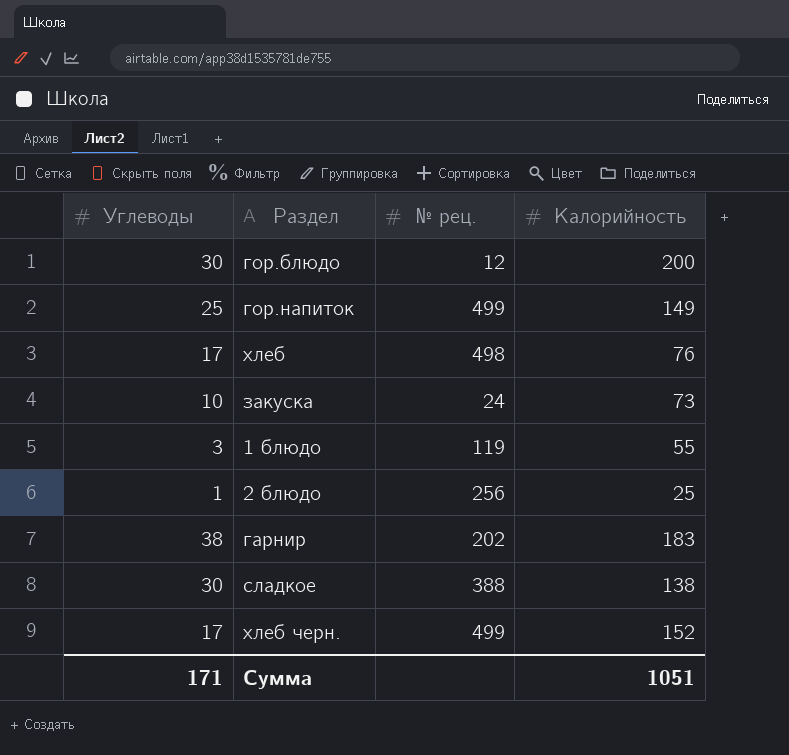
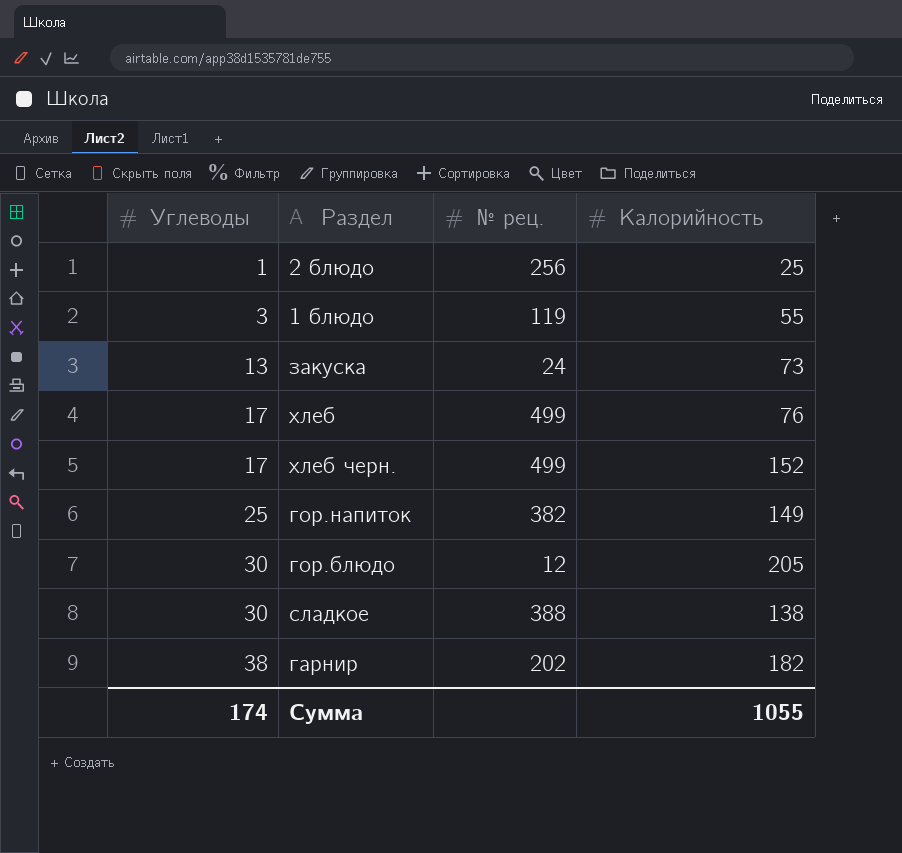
row order: none -> Углеводы ascending
закуска | Углеводы: 10 -> 13
хлеб | № рец.: 498 -> 499
гор.напиток | № рец.: 499 -> 382
гор.блюдо | Калорийность: 200 -> 205
гарнир | Калорийность: 183 -> 182
Сумма | Углеводы: 171 -> 174
Сумма | Калорийность: 1051 -> 1055

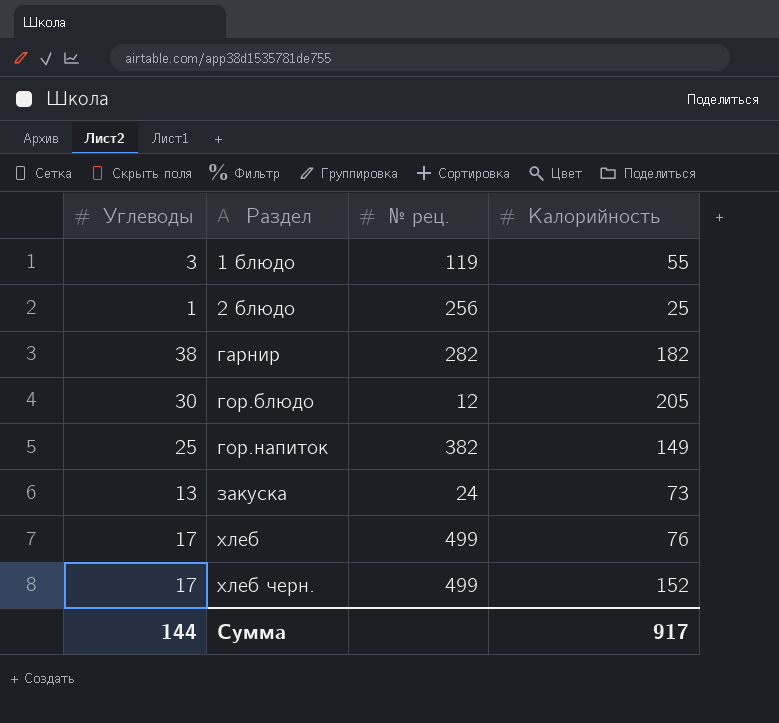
row order: Углеводы ascending -> Раздел ascending
row сладкое: 30 | 388 | 138 -> none
гарнир | № рец.: 202 -> 282
Сумма | Углеводы: 174 -> 144
Сумма | Калорийность: 1055 -> 917

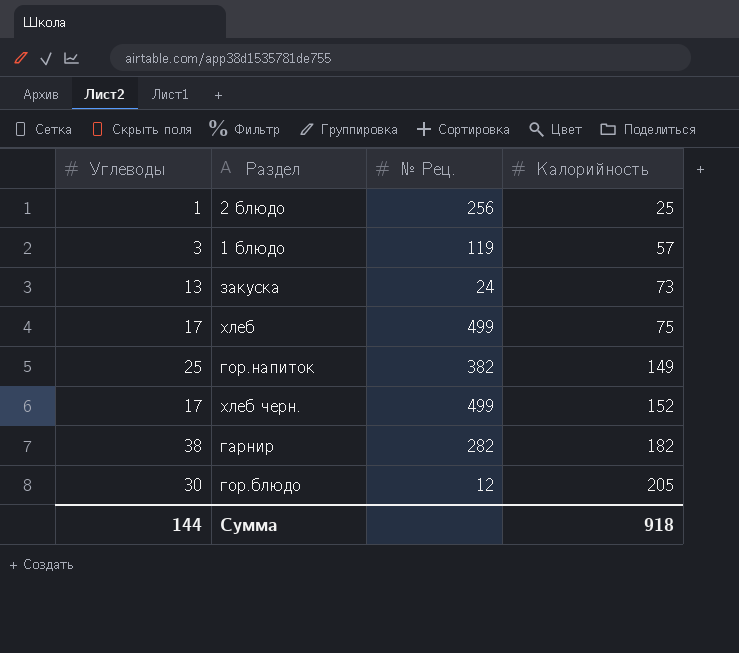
row order: Раздел ascending -> Калорийность ascending
column name: № рец. -> № Рец.
1 блюдо | Калорийность: 55 -> 57
хлеб | Калорийность: 76 -> 75
Сумма | Калорийность: 917 -> 918

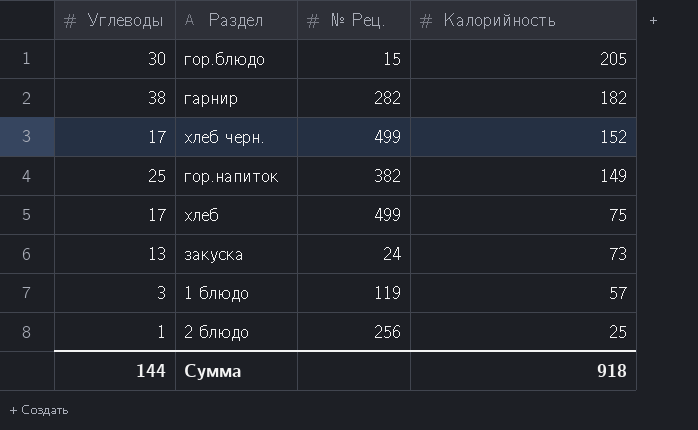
row order: Калорийность ascending -> Калорийность descending
гор.блюдо | № Рец.: 12 -> 15

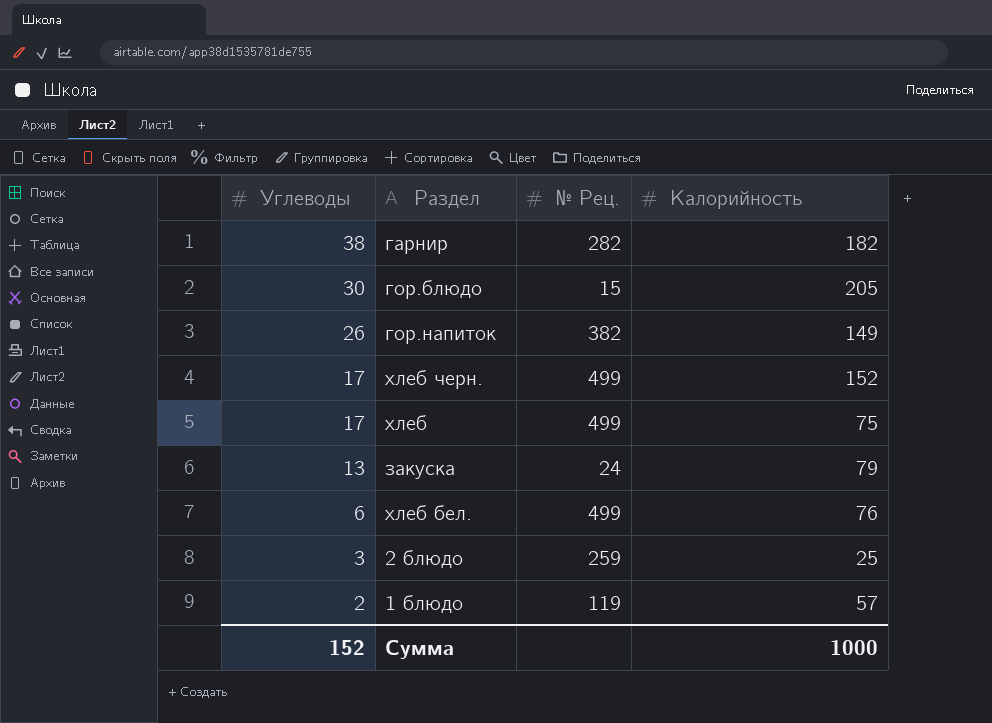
row order: Калорийность descending -> Углеводы descending
гор.напиток | Углеводы: 25 -> 26
закуска | Калорийность: 73 -> 79
row хлеб бел.: none -> 6 | 499 | 76
2 блюдо | Углеводы: 1 -> 3
2 блюдо | № Рец.: 256 -> 259
1 блюдо | Углеводы: 3 -> 2
Сумма | Углеводы: 144 -> 152
Сумма | Калорийность: 918 -> 1000

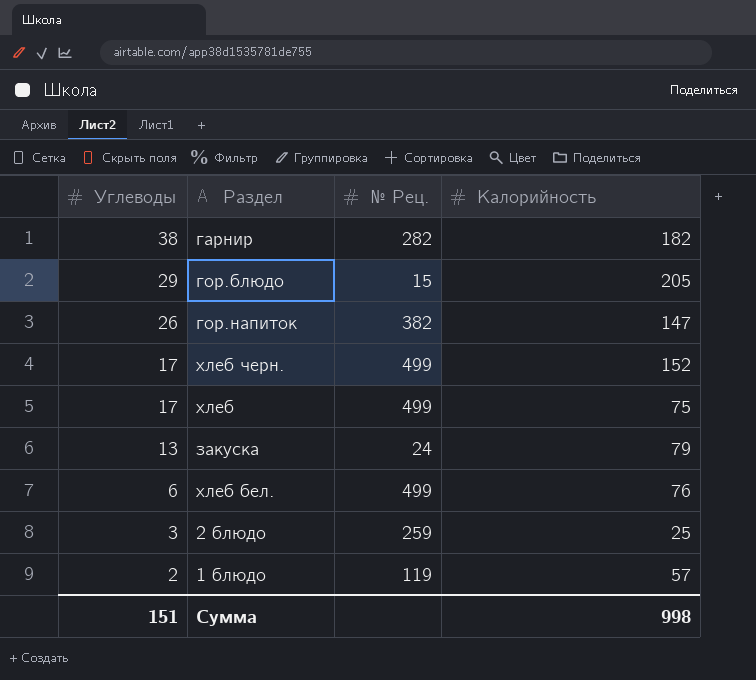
гор.блюдо | Углеводы: 30 -> 29
гор.напиток | Калорийность: 149 -> 147
Сумма | Углеводы: 152 -> 151
Сумма | Калорийность: 1000 -> 998

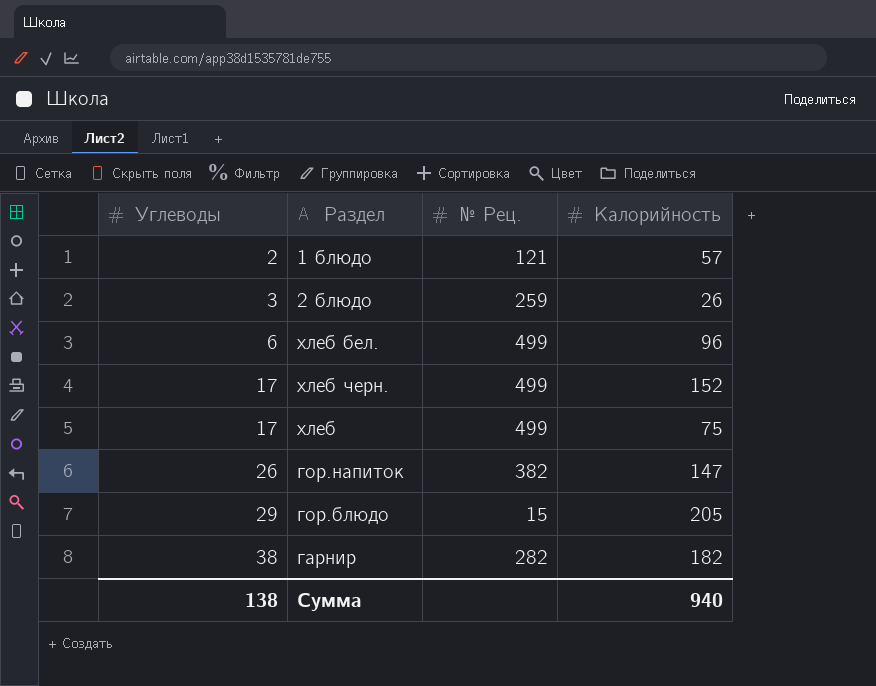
row order: Углеводы descending -> Углеводы ascending
row закуска: 13 | 24 | 79 -> none
1 блюдо | № Рец.: 119 -> 121
2 блюдо | Калорийность: 25 -> 26
хлеб бел. | Калорийность: 76 -> 96
Сумма | Углеводы: 151 -> 138
Сумма | Калорийность: 998 -> 940

